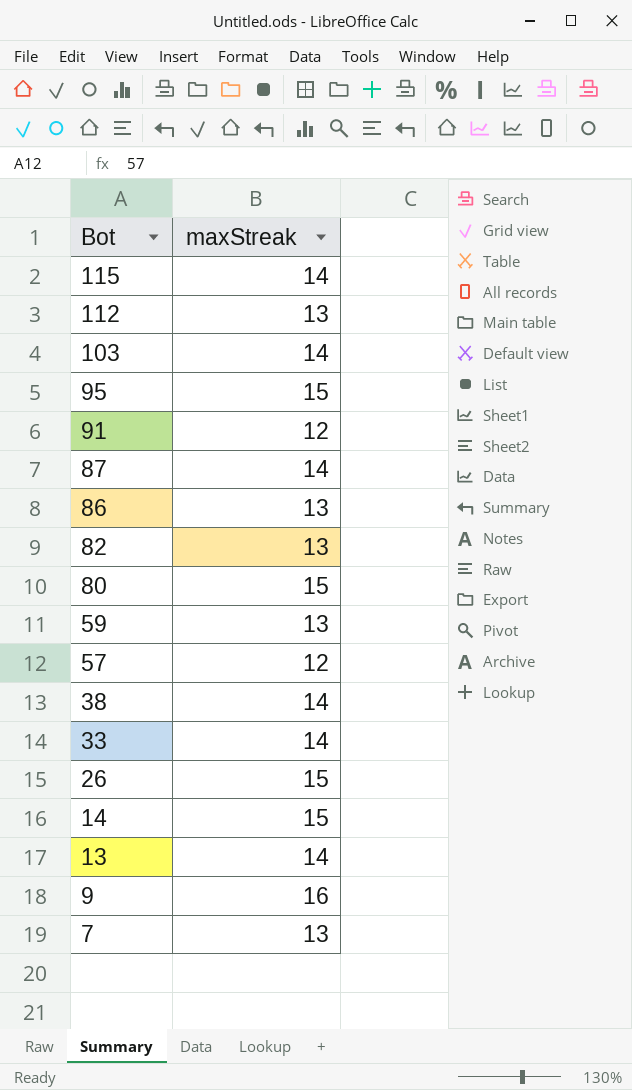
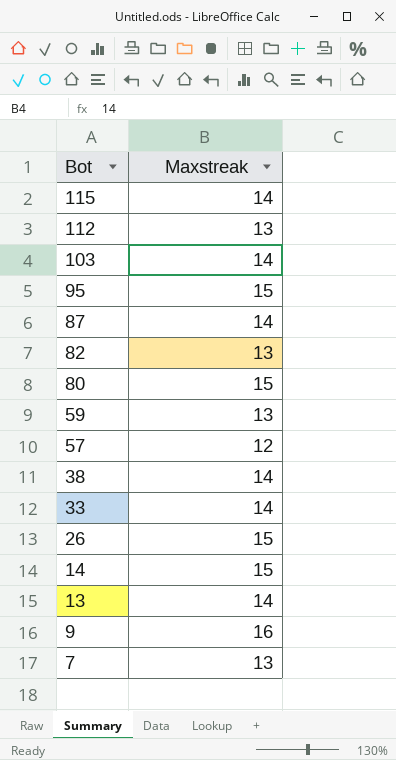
column name: maxStreak -> Maxstreak
row 91: 12 -> none
row 86: 13 -> none

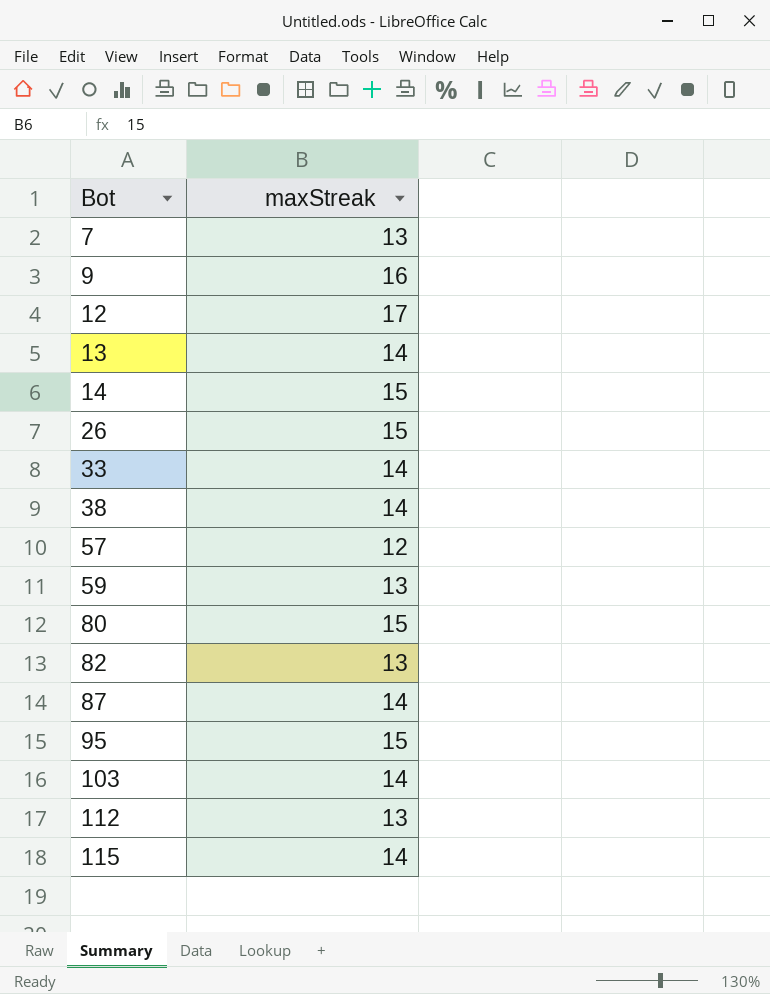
row order: Bot descending -> Bot ascending
column name: Maxstreak -> maxStreak
row 12: none -> 17

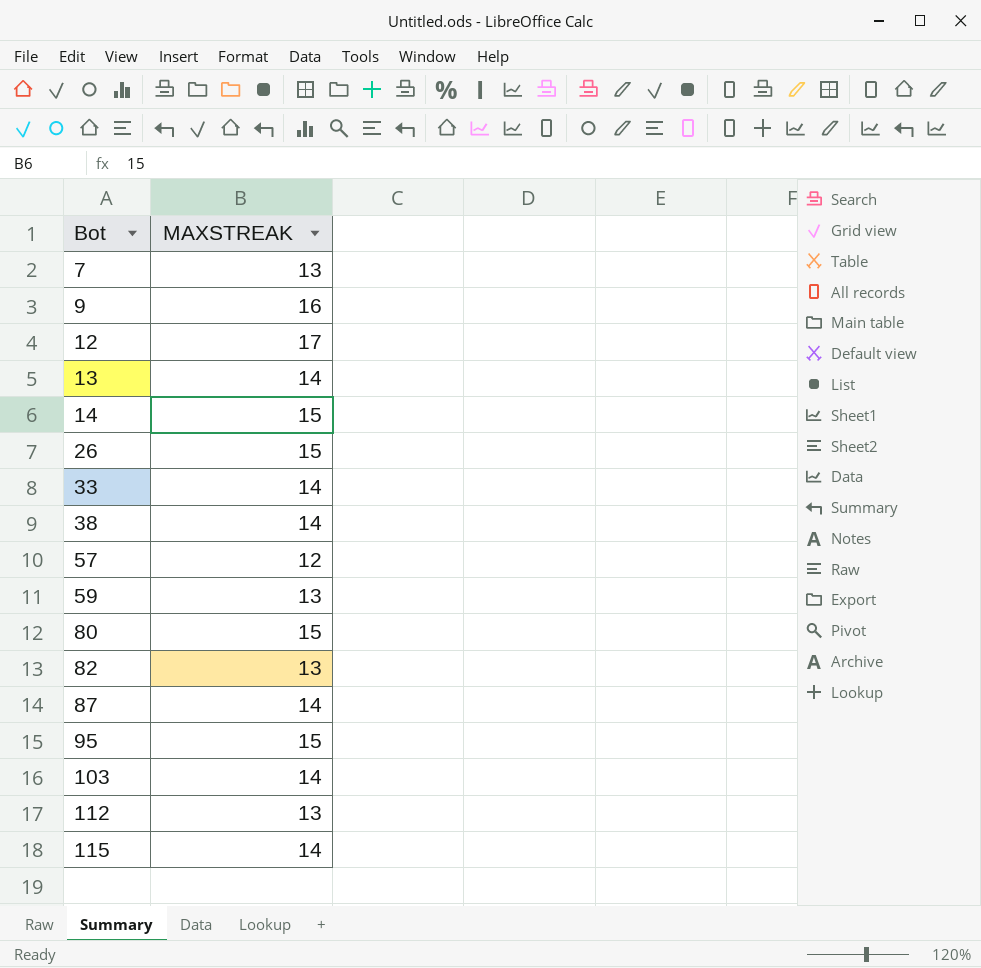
column name: maxStreak -> MAXSTREAK

